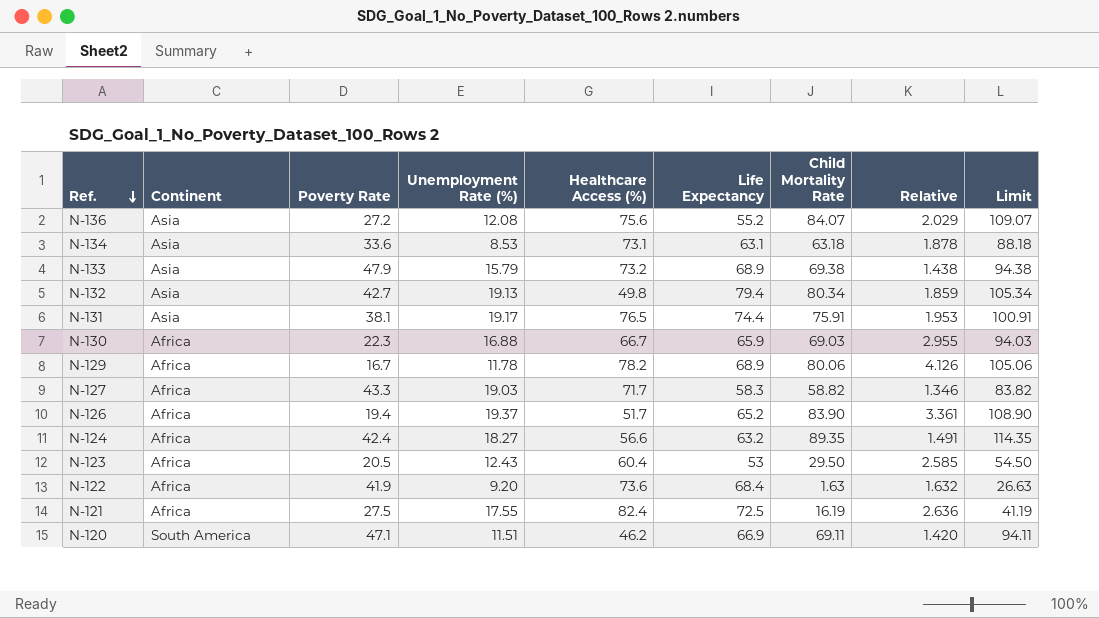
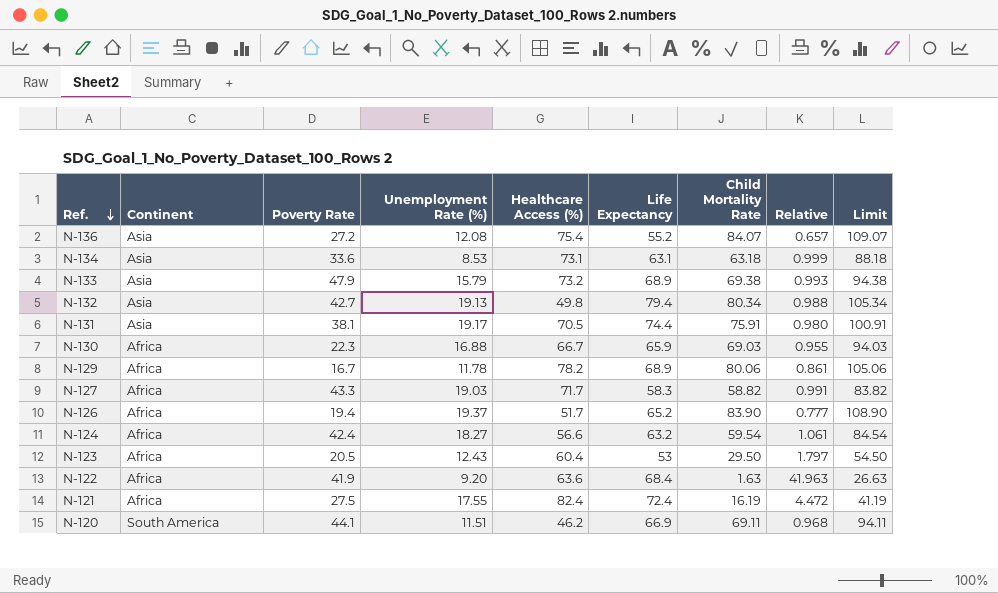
column Relative | formula: [Life Expectancy] / [Poverty Rate] -> [Life Expectancy] / [Child Mortality Rate]
N-136 | Healthcare Access (%): 75.6 -> 75.4
N-131 | Healthcare Access (%): 76.5 -> 70.5
N-124 | Child Mortality Rate: 89.35 -> 59.54
N-124 | Limit: 114.35 -> 84.54
N-122 | Healthcare Access (%): 73.6 -> 63.6
N-121 | Life Expectancy: 72.5 -> 72.4
N-120 | Poverty Rate: 47.1 -> 44.1

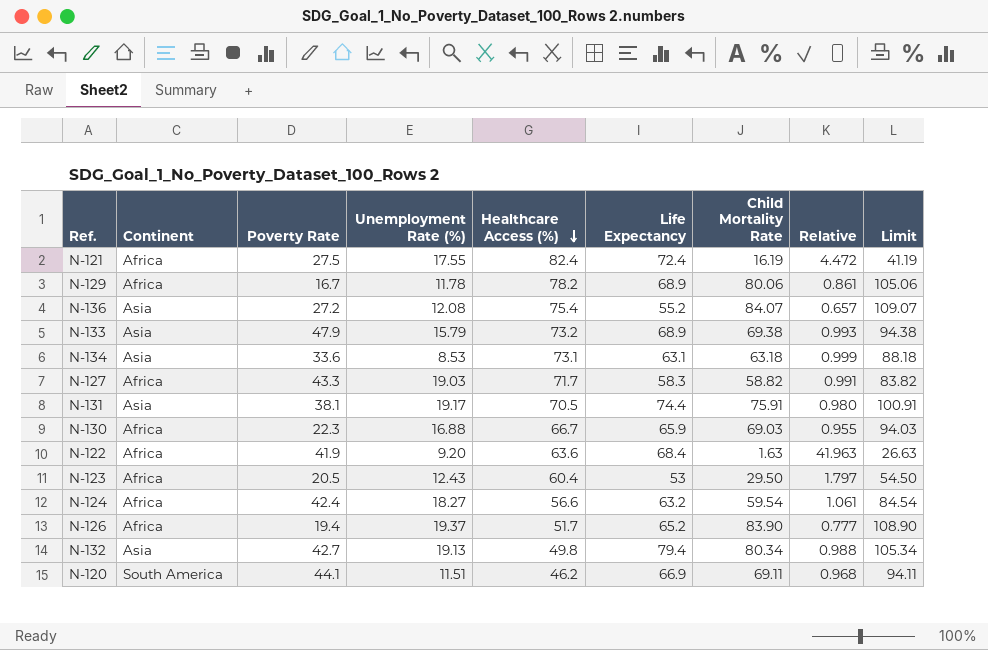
row order: Ref. descending -> Healthcare Access (%) descending

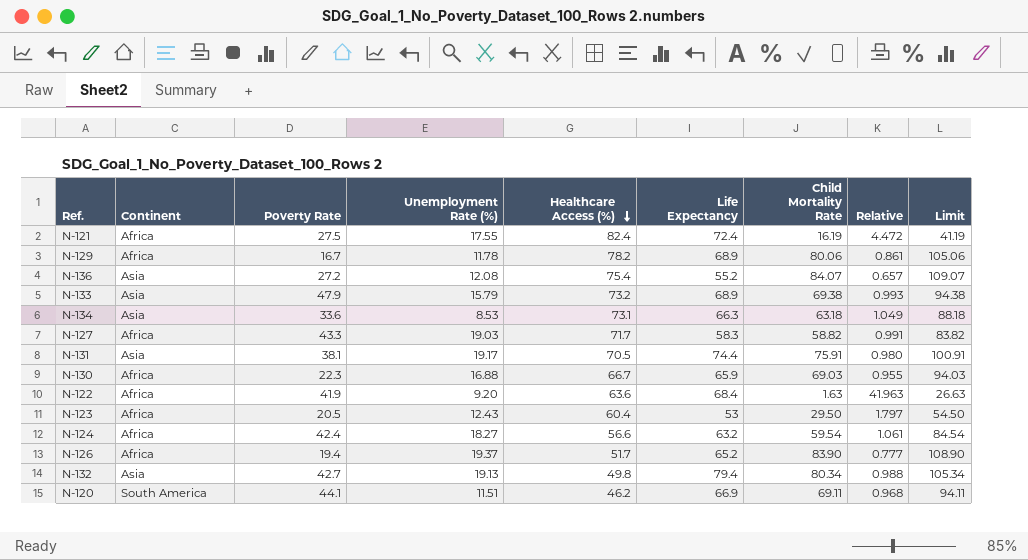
N-134 | Life Expectancy: 63.1 -> 66.3
N-134 | Relative: 0.999 -> 1.049

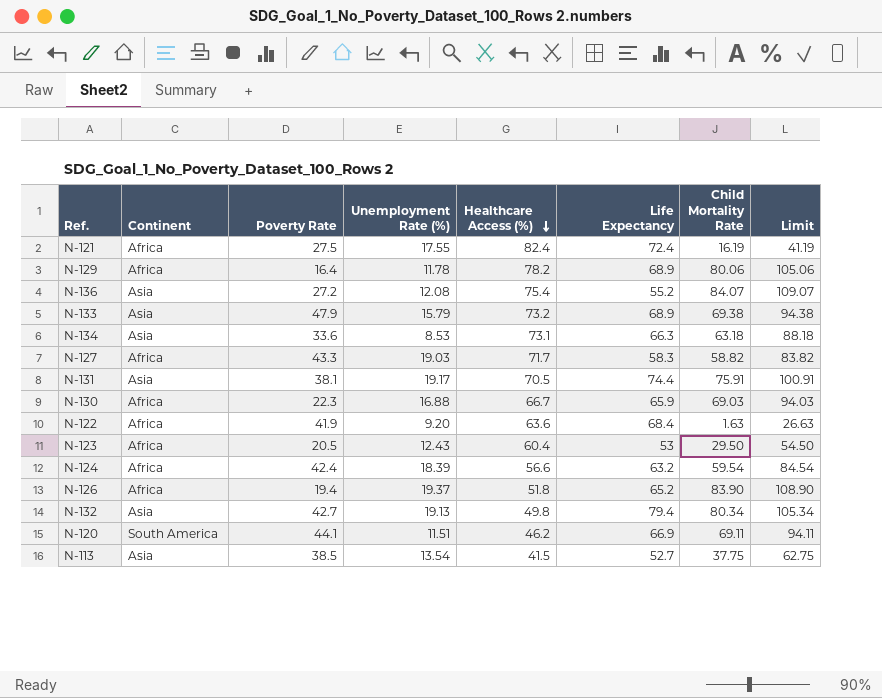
column Relative | formula: [Life Expectancy] / [Child Mortality Rate] -> none
N-129 | Poverty Rate: 16.7 -> 16.4
N-124 | Unemployment Rate (%): 18.27 -> 18.39
N-126 | Healthcare Access (%): 51.7 -> 51.8
row N-113: none -> Asia | 38.5 | 13.54 | 41.5 | 52.7 | 37.75 | 62.75

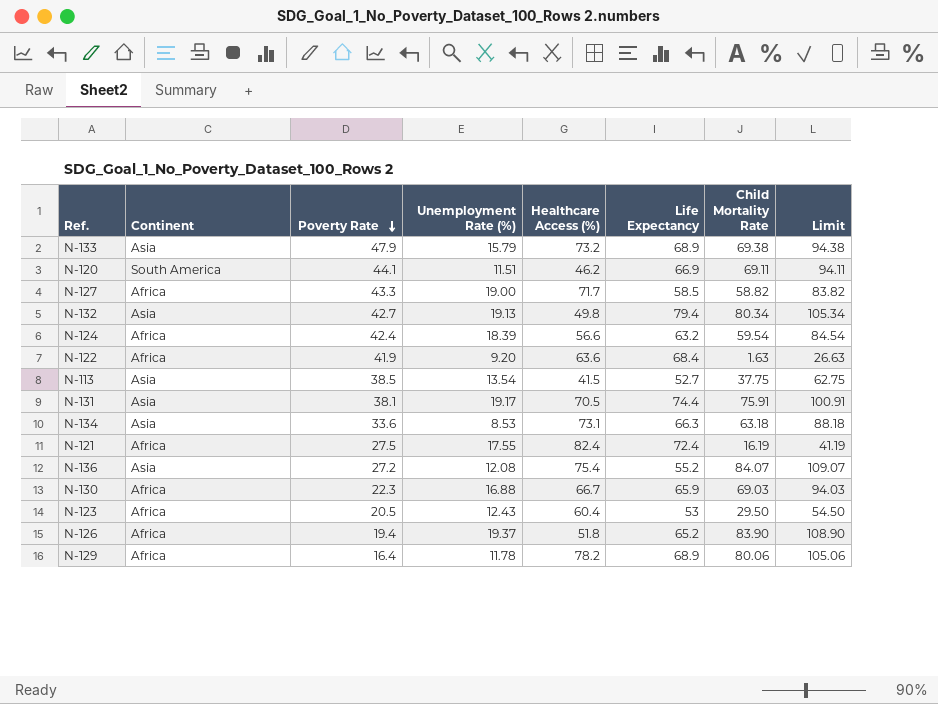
row order: Healthcare Access (%) descending -> Poverty Rate descending
N-127 | Unemployment Rate (%): 19.03 -> 19.00
N-127 | Life Expectancy: 58.3 -> 58.5

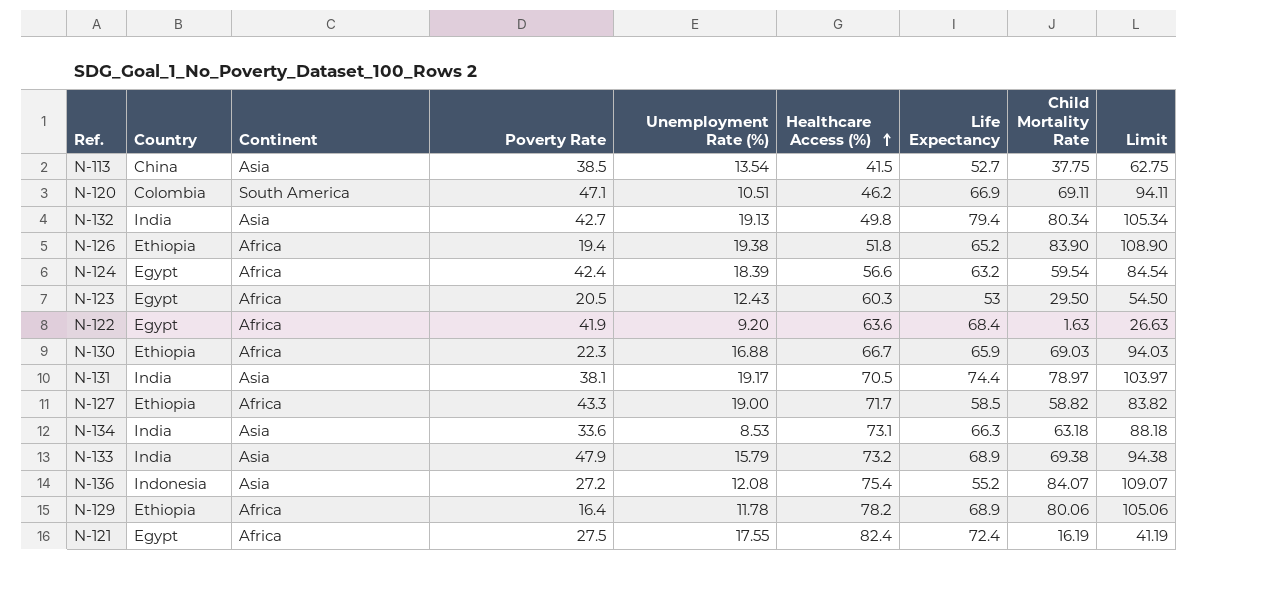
row order: Poverty Rate descending -> Healthcare Access (%) ascending
column Country | position: none -> 2
N-120 | Poverty Rate: 44.1 -> 47.1
N-120 | Unemployment Rate (%): 11.51 -> 10.51
N-126 | Unemployment Rate (%): 19.37 -> 19.38
N-123 | Healthcare Access (%): 60.4 -> 60.3
N-131 | Child Mortality Rate: 75.91 -> 78.97
N-131 | Limit: 100.91 -> 103.97

